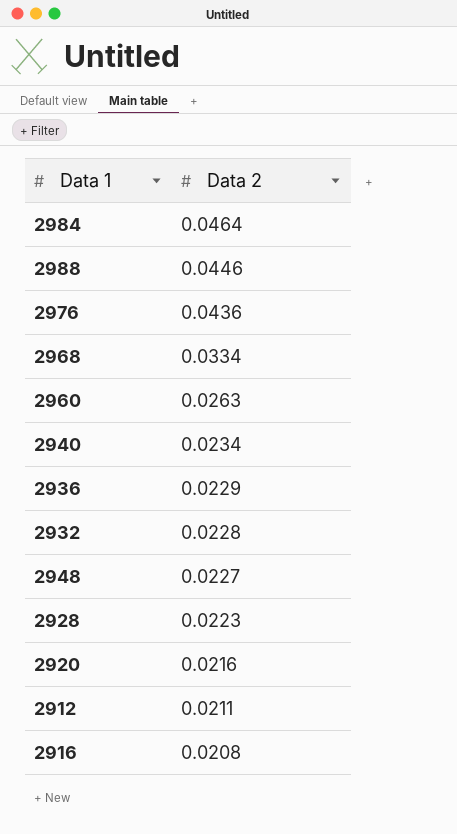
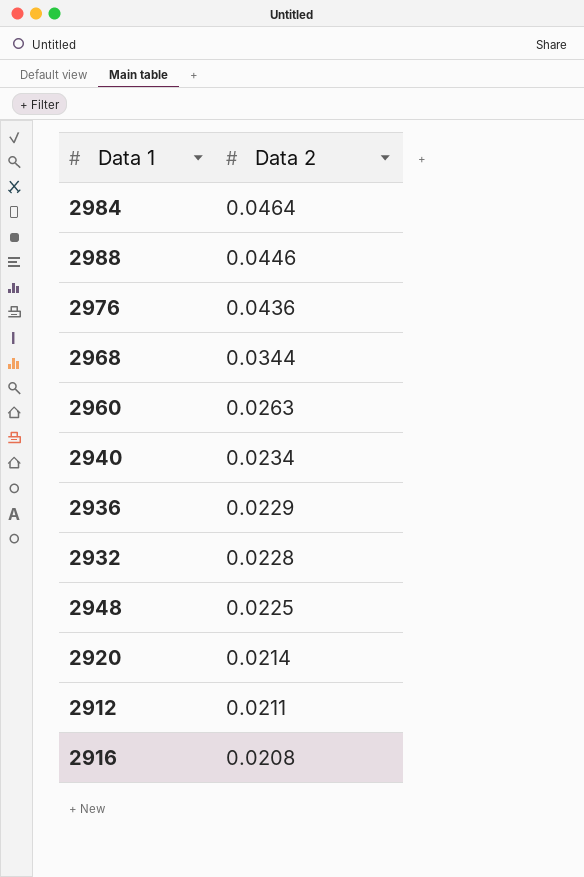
row 2928: 0.0223 -> none
2968 | Data 2: 0.0334 -> 0.0344
2948 | Data 2: 0.0227 -> 0.0225
2920 | Data 2: 0.0216 -> 0.0214

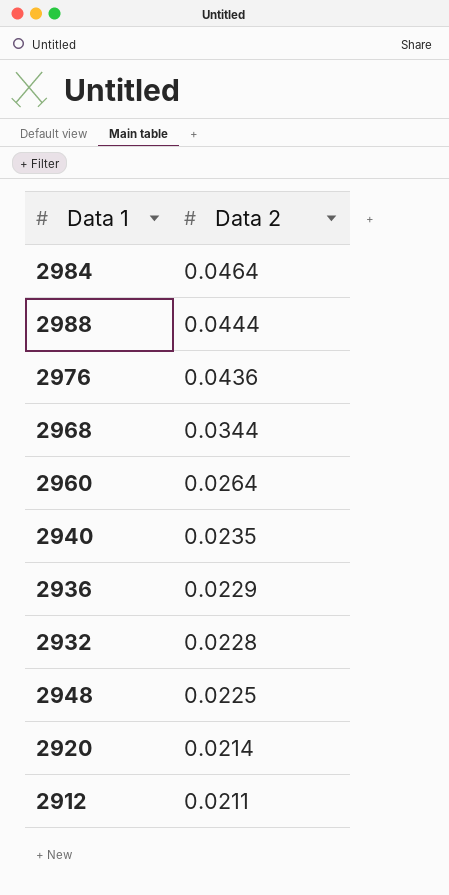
row 2916: 0.0208 -> none
2988 | Data 2: 0.0446 -> 0.0444
2960 | Data 2: 0.0263 -> 0.0264
2940 | Data 2: 0.0234 -> 0.0235

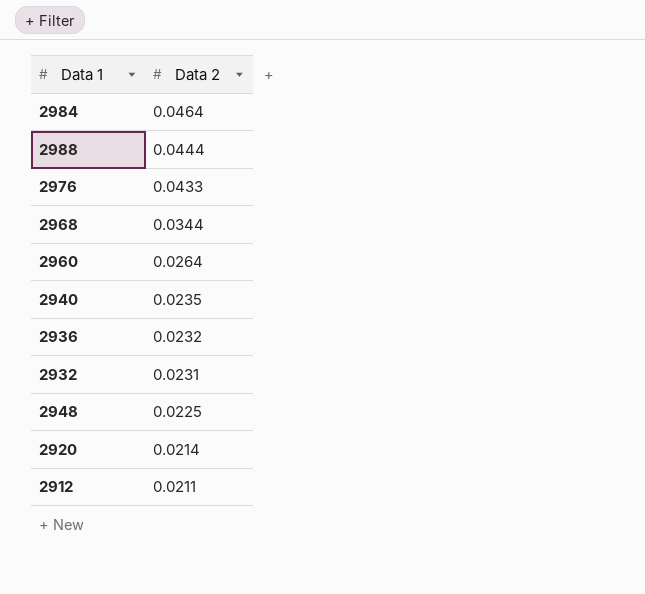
2976 | Data 2: 0.0436 -> 0.0433
2936 | Data 2: 0.0229 -> 0.0232
2932 | Data 2: 0.0228 -> 0.0231

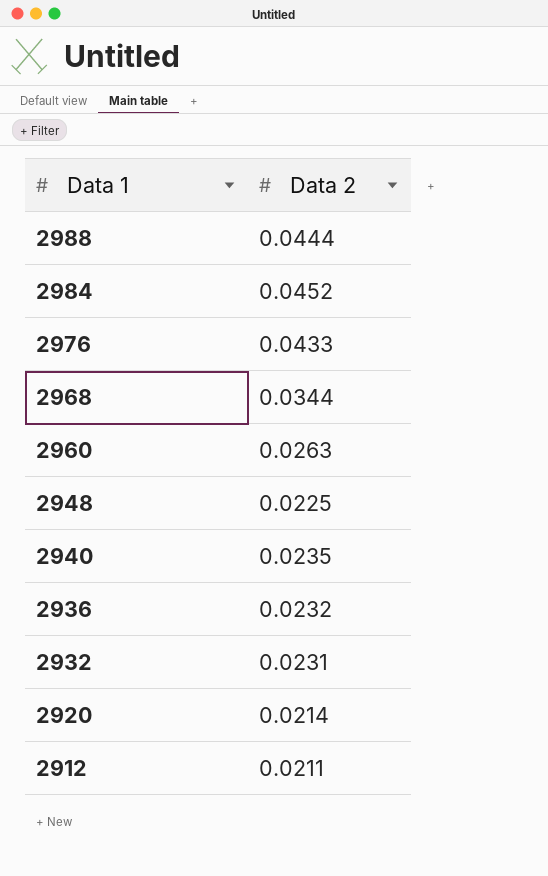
row order: Data 2 descending -> Data 1 descending
2984 | Data 2: 0.0464 -> 0.0452
2960 | Data 2: 0.0264 -> 0.0263

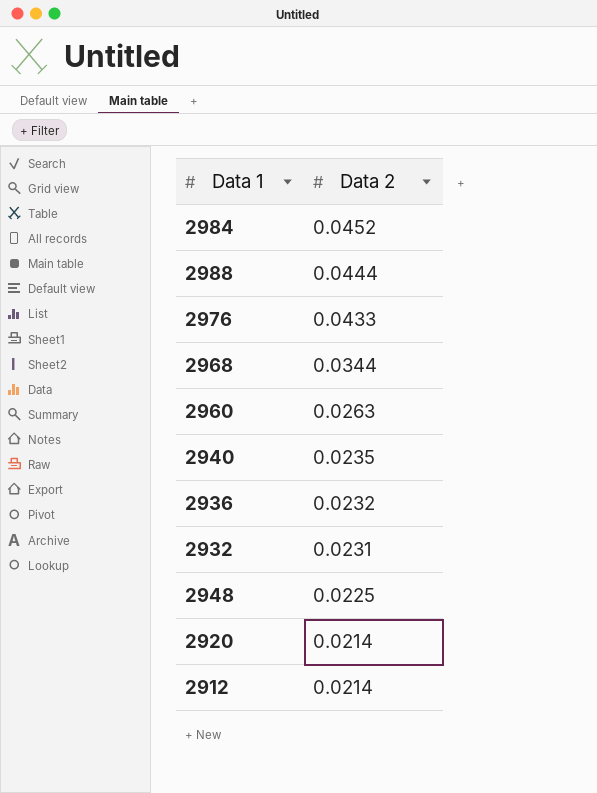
row order: Data 1 descending -> Data 2 descending
2912 | Data 2: 0.0211 -> 0.0214

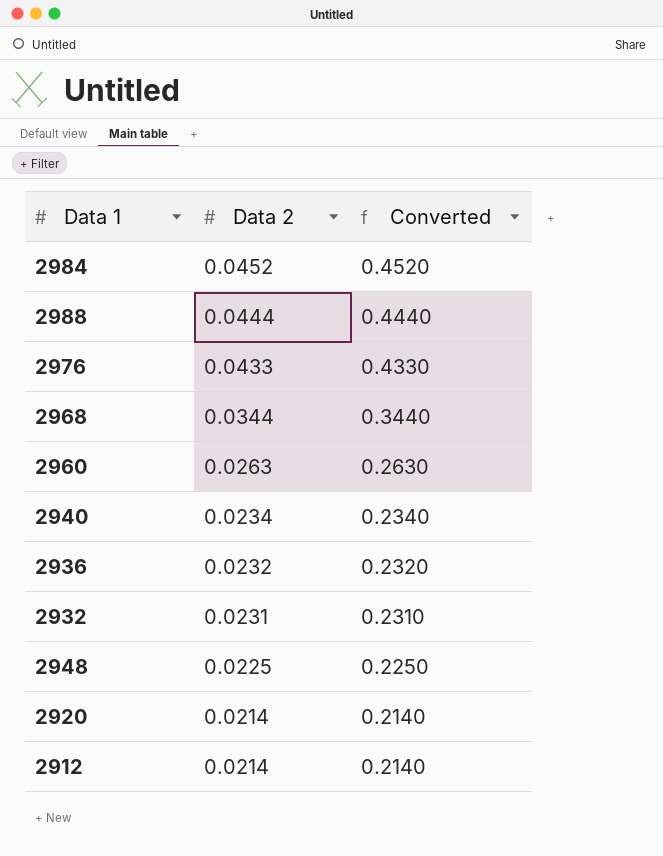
column Converted | formula: none -> [Data 2] * 10
2940 | Data 2: 0.0235 -> 0.0234

